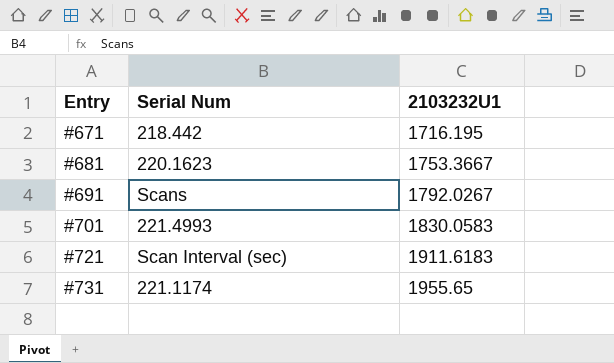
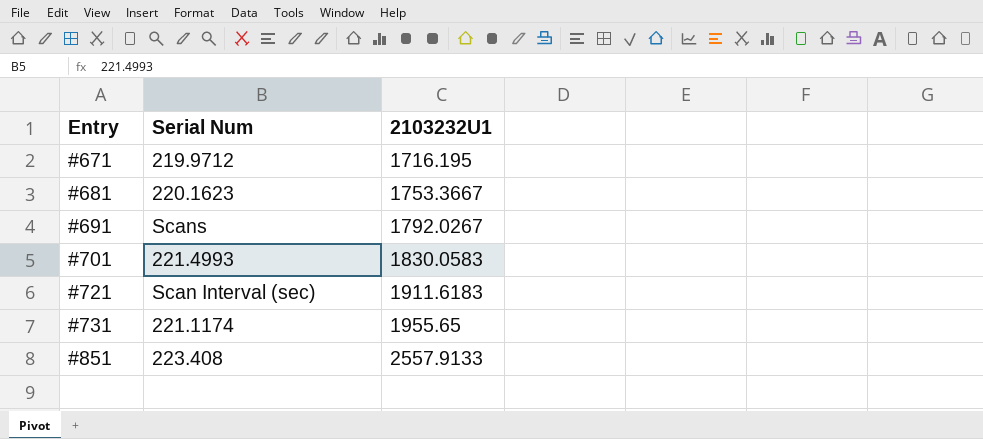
#671 | Serial Num: 218.442 -> 219.9712
row #851: none -> 223.408 | 2557.9133

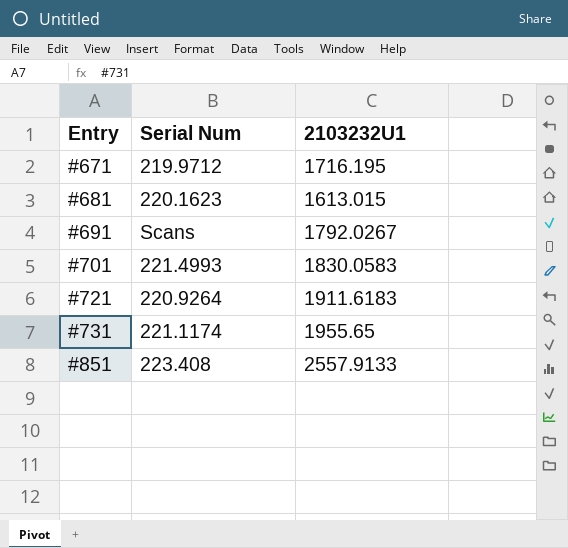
#681 | 2103232U1: 1753.3667 -> 1613.015
#721 | Serial Num: Scan Interval (sec) -> 220.9264

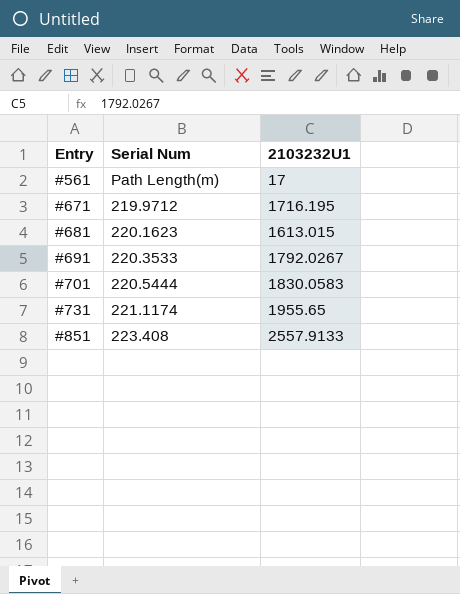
row #721: 220.9264 | 1911.6183 -> none
row #561: none -> Path Length(m) | 17
#691 | Serial Num: Scans -> 220.3533
#701 | Serial Num: 221.4993 -> 220.5444

